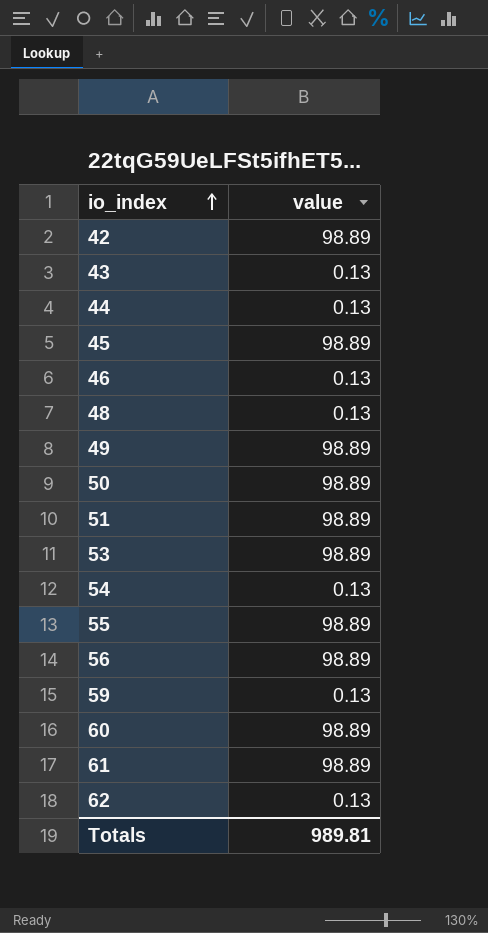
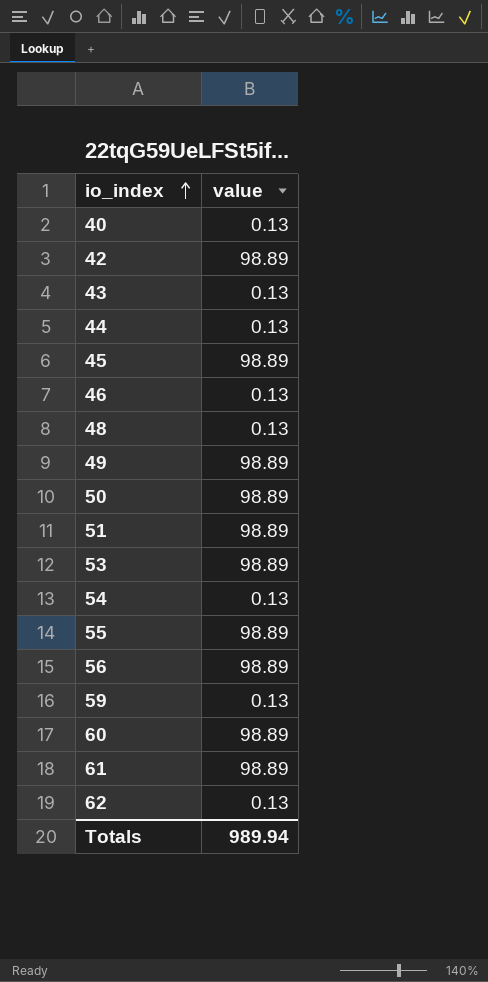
row 40: none -> 0.13
Totals | value: 989.81 -> 989.94

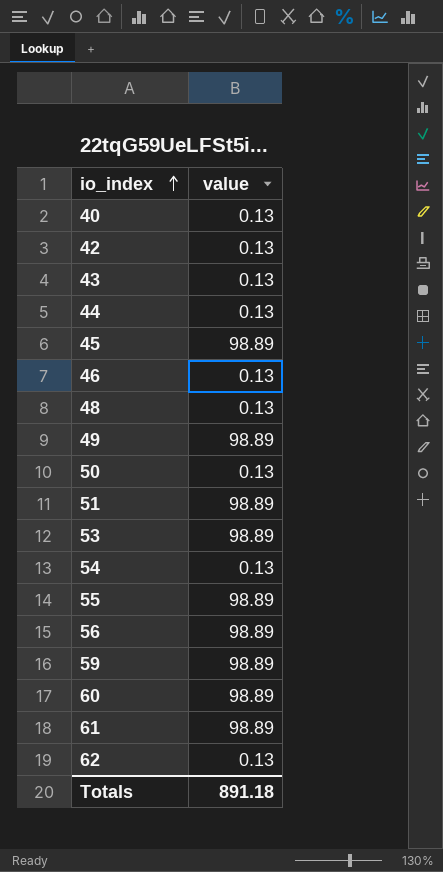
42 | value: 98.89 -> 0.13
50 | value: 98.89 -> 0.13
59 | value: 0.13 -> 98.89
Totals | value: 989.94 -> 891.18

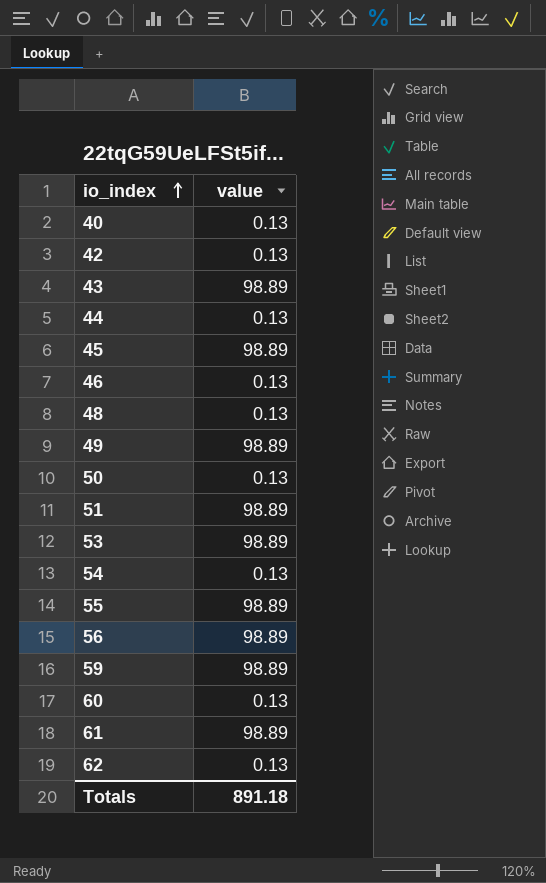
43 | value: 0.13 -> 98.89
60 | value: 98.89 -> 0.13

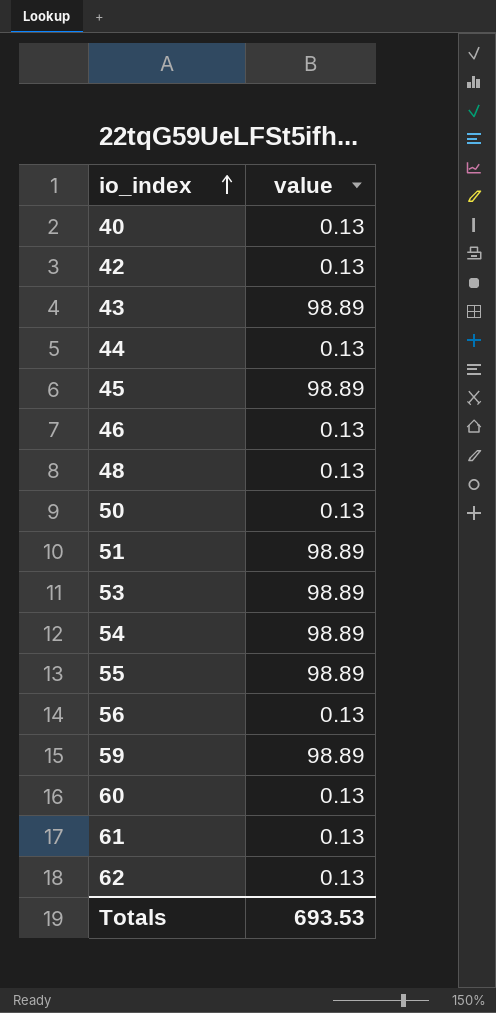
row 49: 98.89 -> none
54 | value: 0.13 -> 98.89
56 | value: 98.89 -> 0.13
61 | value: 98.89 -> 0.13
Totals | value: 891.18 -> 693.53

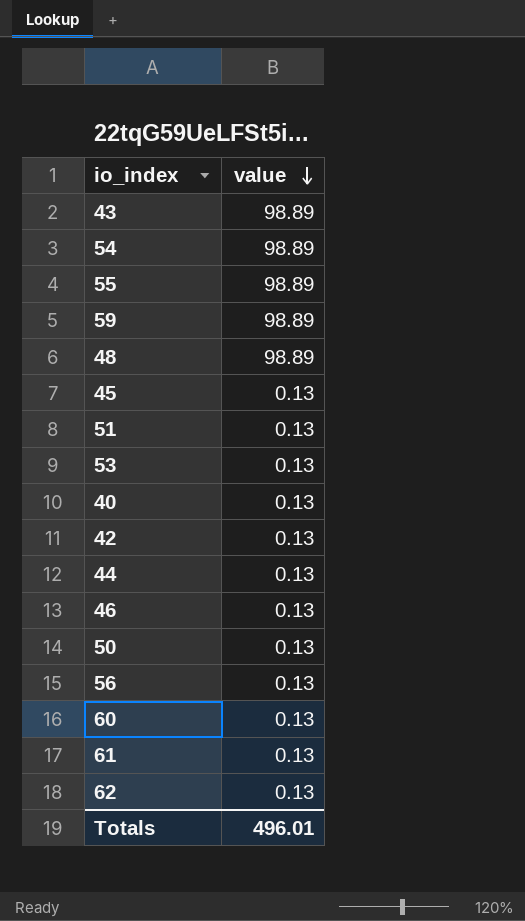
row order: io_index ascending -> value descending
48 | value: 0.13 -> 98.89
45 | value: 98.89 -> 0.13
51 | value: 98.89 -> 0.13
53 | value: 98.89 -> 0.13
Totals | value: 693.53 -> 496.01

